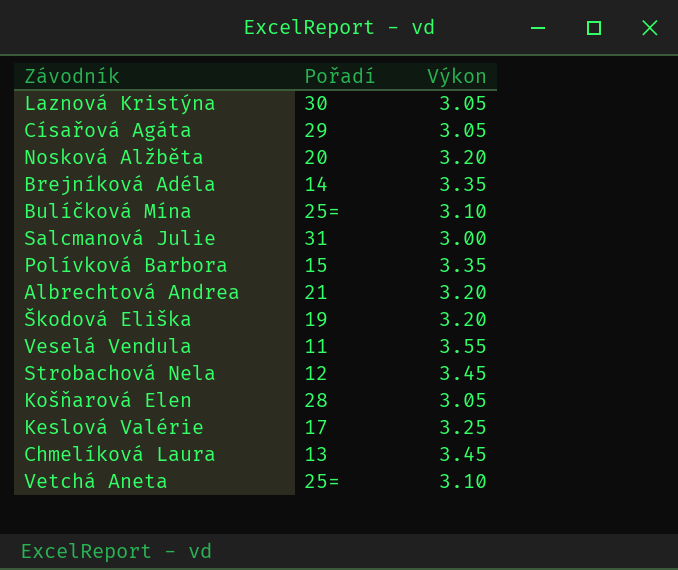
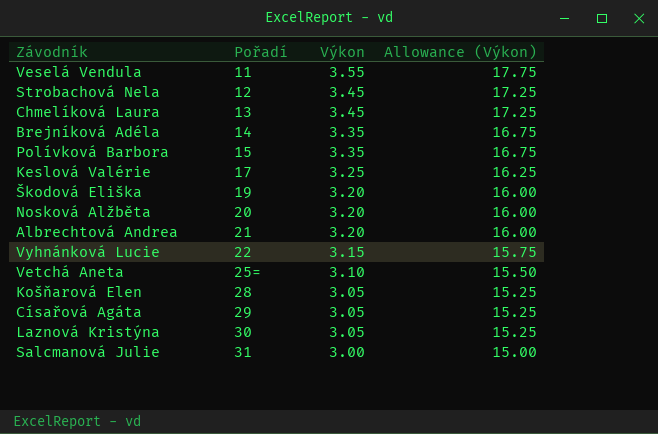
row order: none -> Pořadí ascending
column Allowance (Výkon) | formula: none -> [Výkon] * 5
row Bulíčková Mína: 25= | 3.10 -> none
row Vyhnánková Lucie: none -> 22 | 3.15 | 15.75

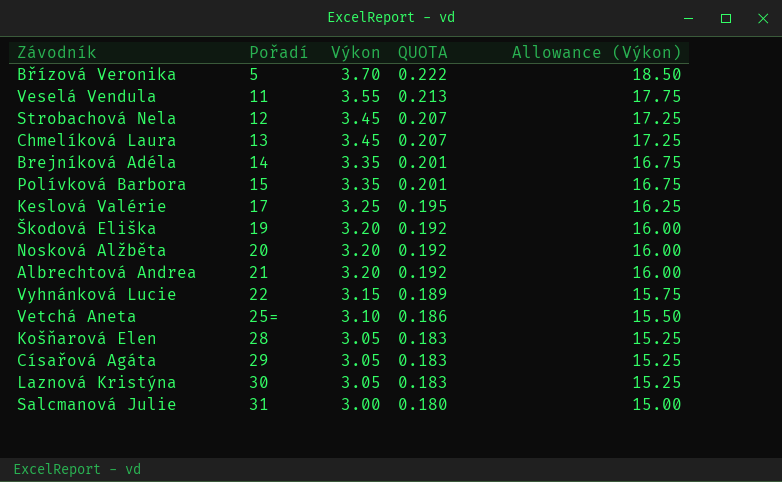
column QUOTA | formula: none -> [Výkon] * 0.06
row Břízová Veronika: none -> 5 | 3.70 | 0.222 | 18.50

